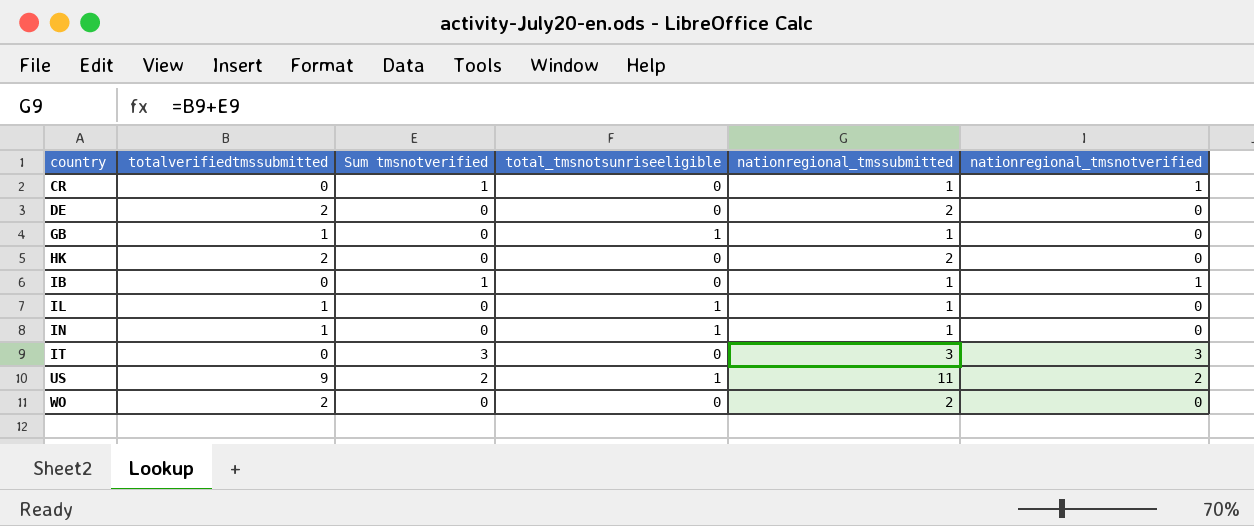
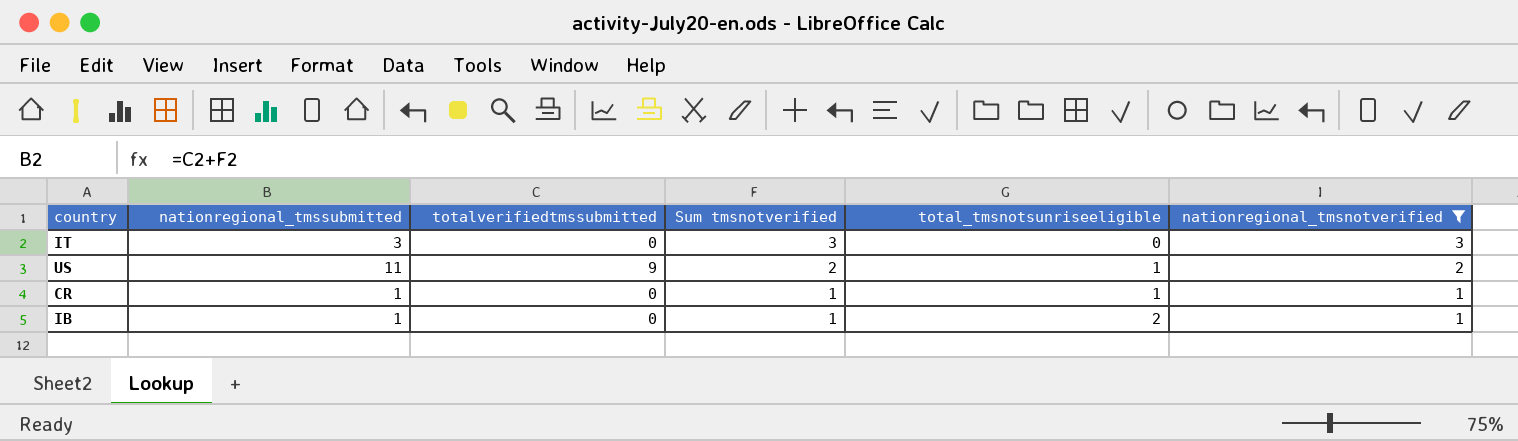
filter: none -> nationregional_tmsnotverified != 0
row order: country ascending -> Sum tmsnotverified descending
column nationregional_tmssubmitted | position: 5 -> 2
CR | total_tmsnotsunriseeligible: 0 -> 1
IB | total_tmsnotsunriseeligible: 0 -> 2

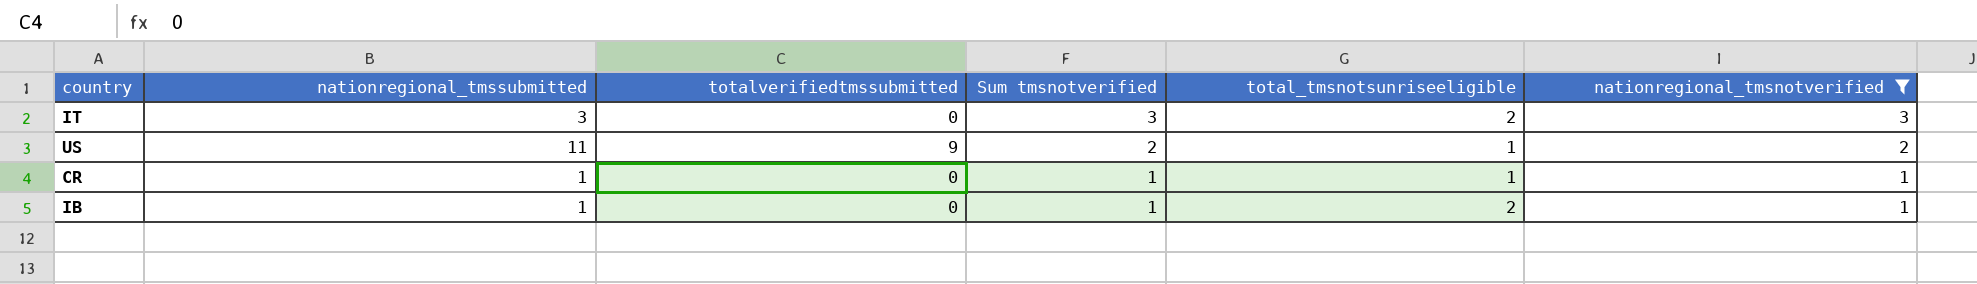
IT | total_tmsnotsunriseeligible: 0 -> 2

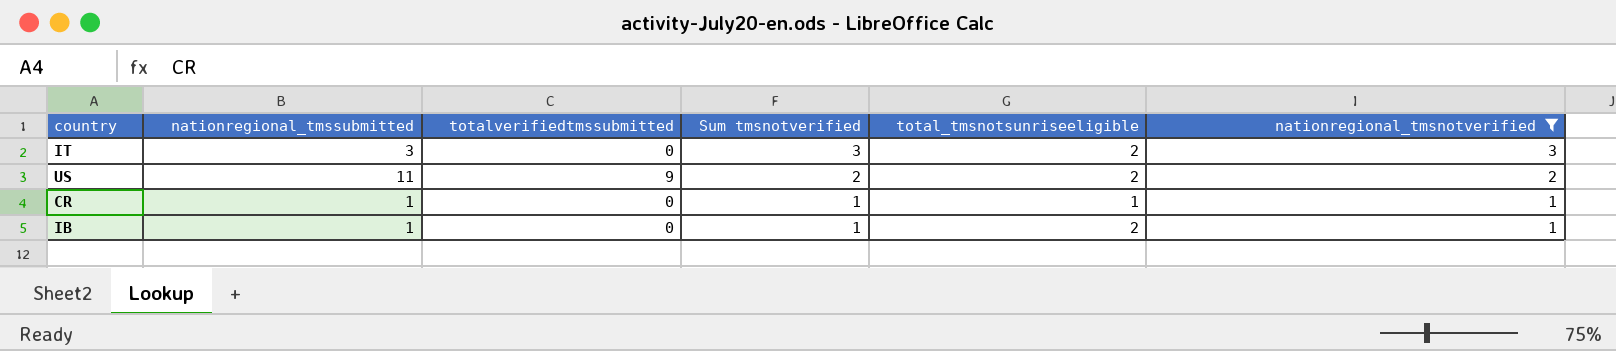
US | total_tmsnotsunriseeligible: 1 -> 2

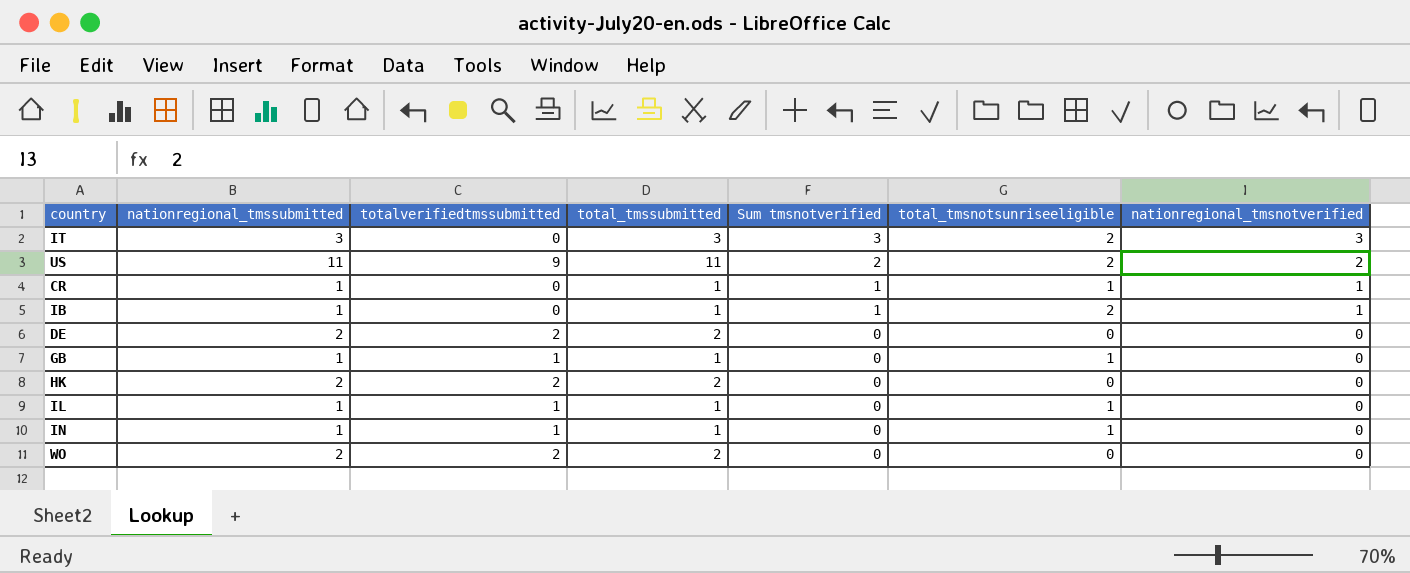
filter: nationregional_tmsnotverified != 0 -> none
column total_tmssubmitted | position: none -> 4

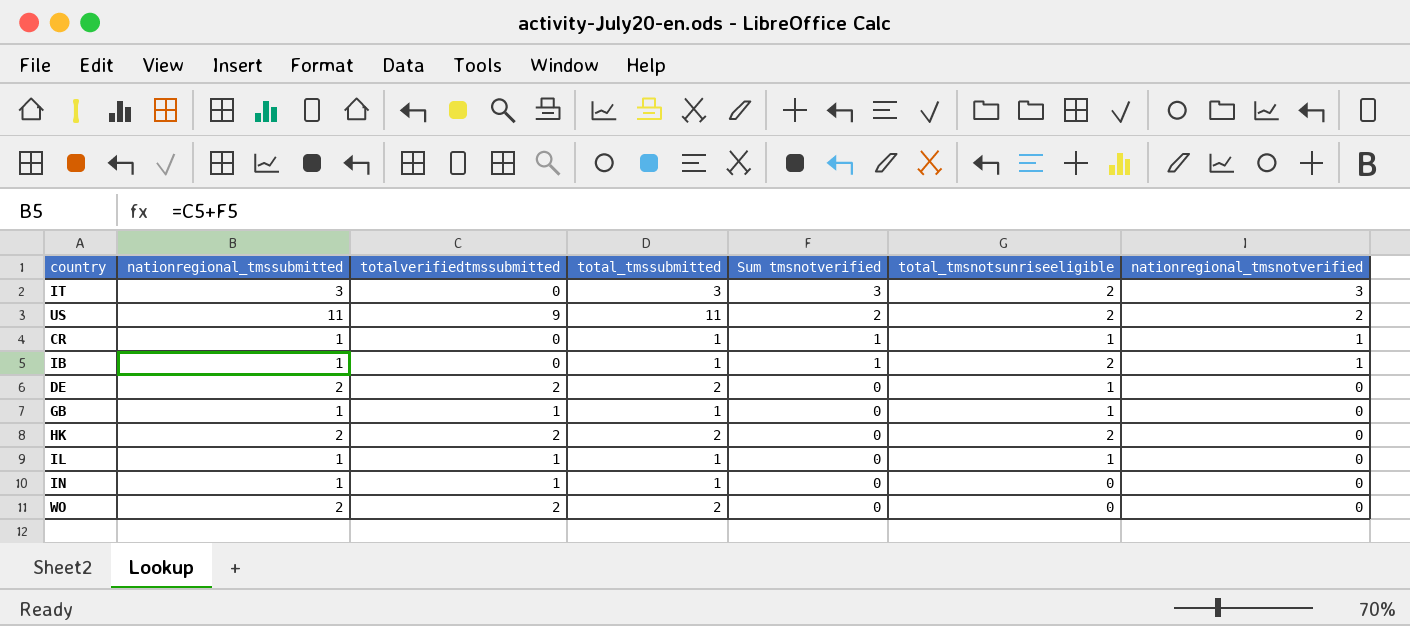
DE | total_tmsnotsunriseeligible: 0 -> 1
HK | total_tmsnotsunriseeligible: 0 -> 2
IN | total_tmsnotsunriseeligible: 1 -> 0

